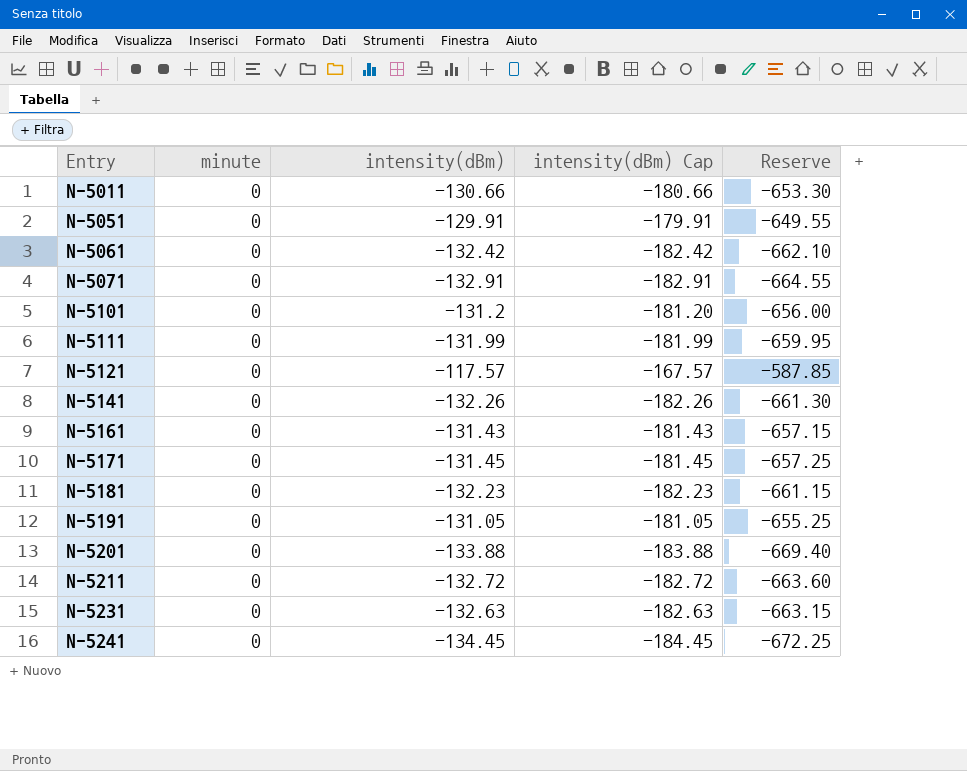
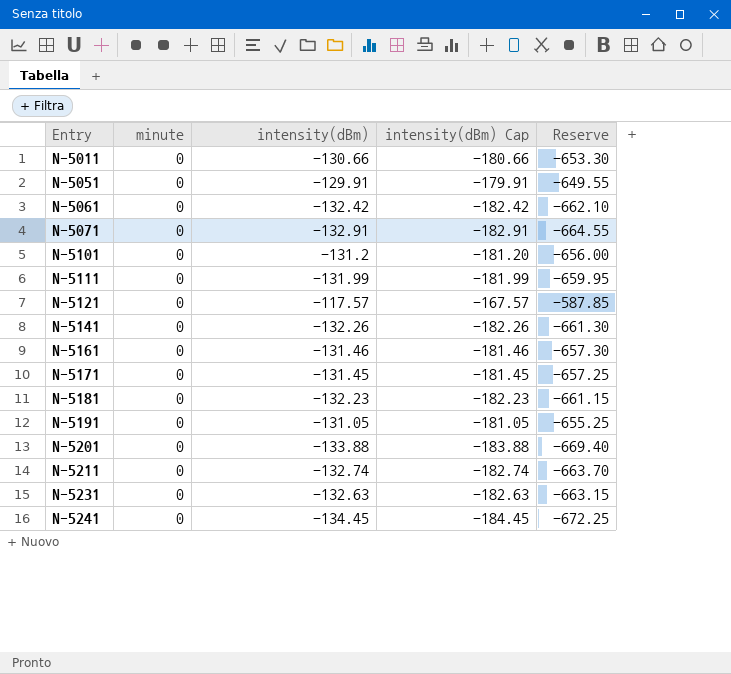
N-5161 | intensity(dBm): -131.43 -> -131.46
N-5161 | intensity(dBm) Cap: -181.43 -> -181.46
N-5161 | Reserve: -657.15 -> -657.30
N-5211 | intensity(dBm): -132.72 -> -132.74
N-5211 | intensity(dBm) Cap: -182.72 -> -182.74
N-5211 | Reserve: -663.60 -> -663.70

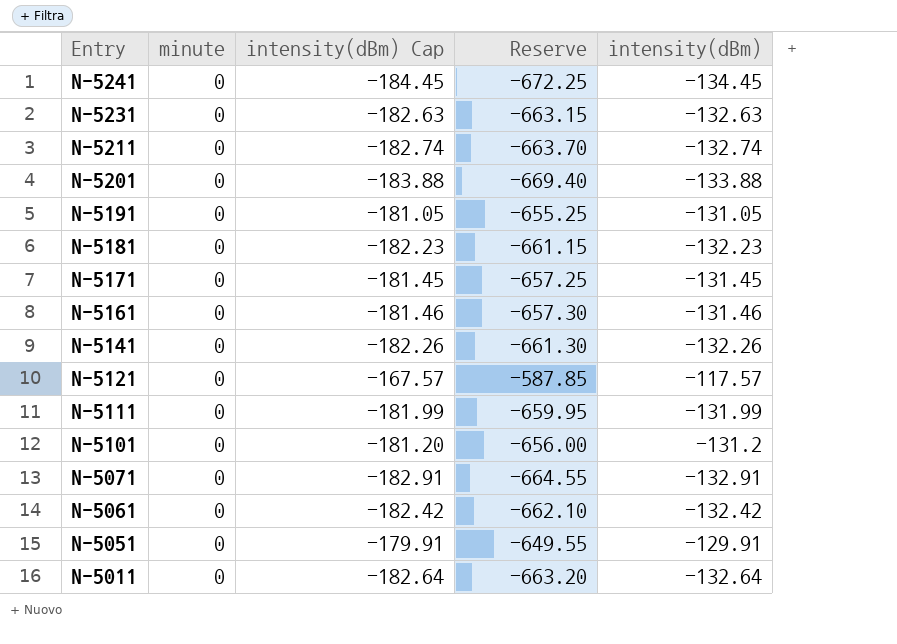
row order: Entry ascending -> Entry descending
column intensity(dBm) | position: 3 -> 5
N-5011 | intensity(dBm) Cap: -180.66 -> -182.64
N-5011 | Reserve: -653.30 -> -663.20
N-5011 | intensity(dBm): -130.66 -> -132.64

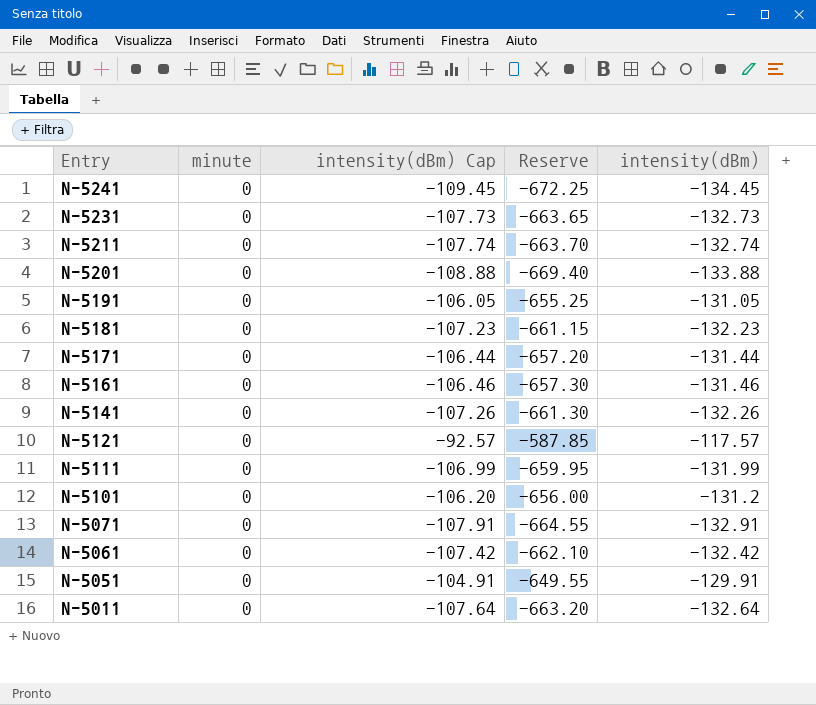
column intensity(dBm) Cap | formula: [intensity(dBm)] - 50 -> [intensity(dBm)] + 25
N-5231 | Reserve: -663.15 -> -663.65
N-5231 | intensity(dBm): -132.63 -> -132.73
N-5171 | Reserve: -657.25 -> -657.20
N-5171 | intensity(dBm): -131.45 -> -131.44

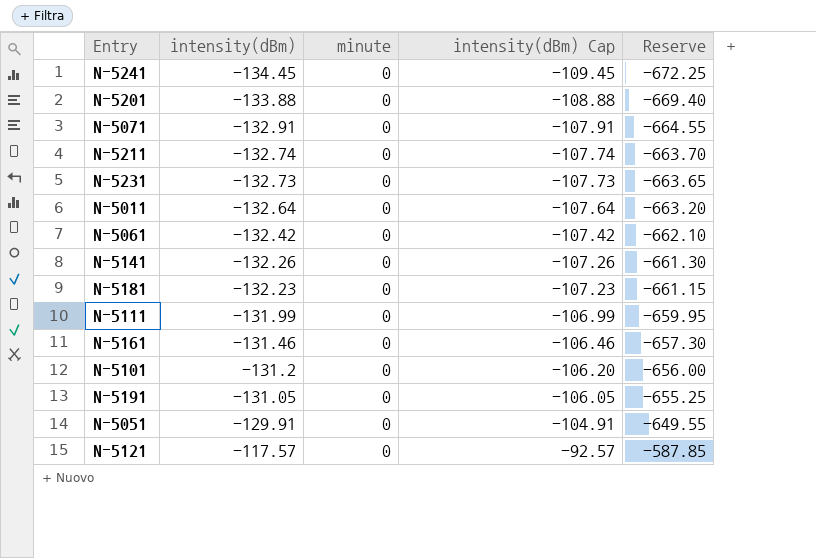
row order: Entry descending -> intensity(dBm) ascending
column intensity(dBm) | position: 5 -> 2
row N-5171: 0 | -106.44 | -657.20 | -131.44 -> none

